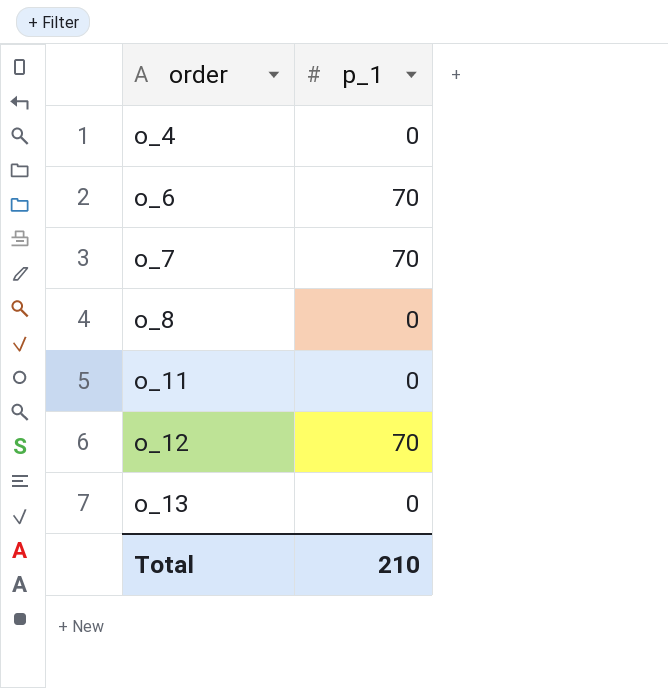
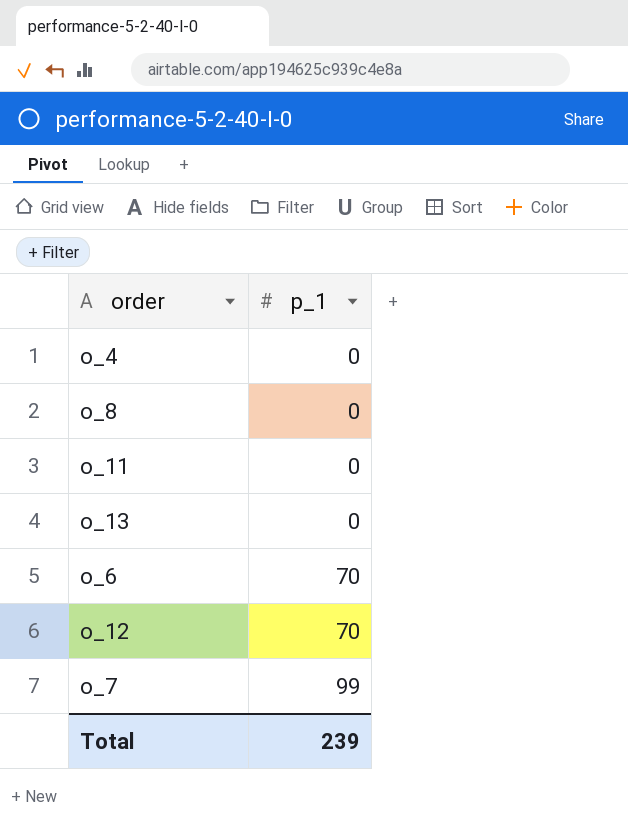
row order: order ascending -> p_1 ascending
o_7 | p_1: 70 -> 99
Total | p_1: 210 -> 239

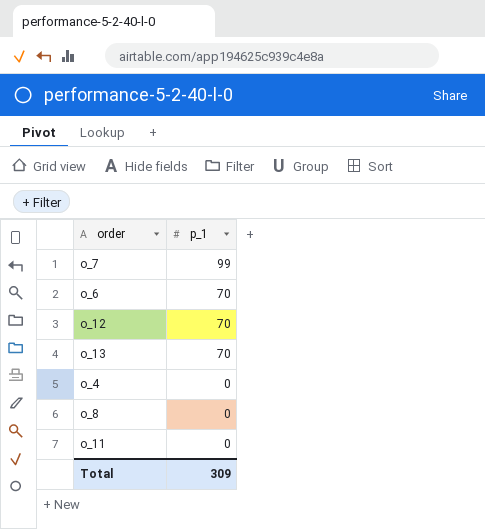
row order: p_1 ascending -> p_1 descending
o_13 | p_1: 0 -> 70
Total | p_1: 239 -> 309

